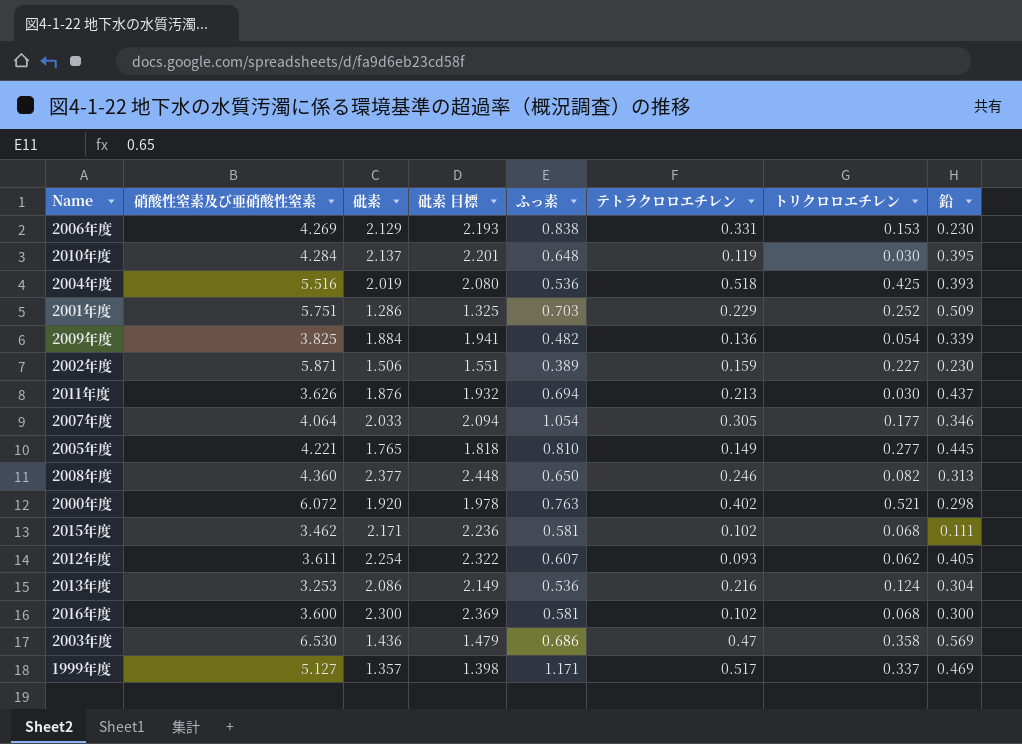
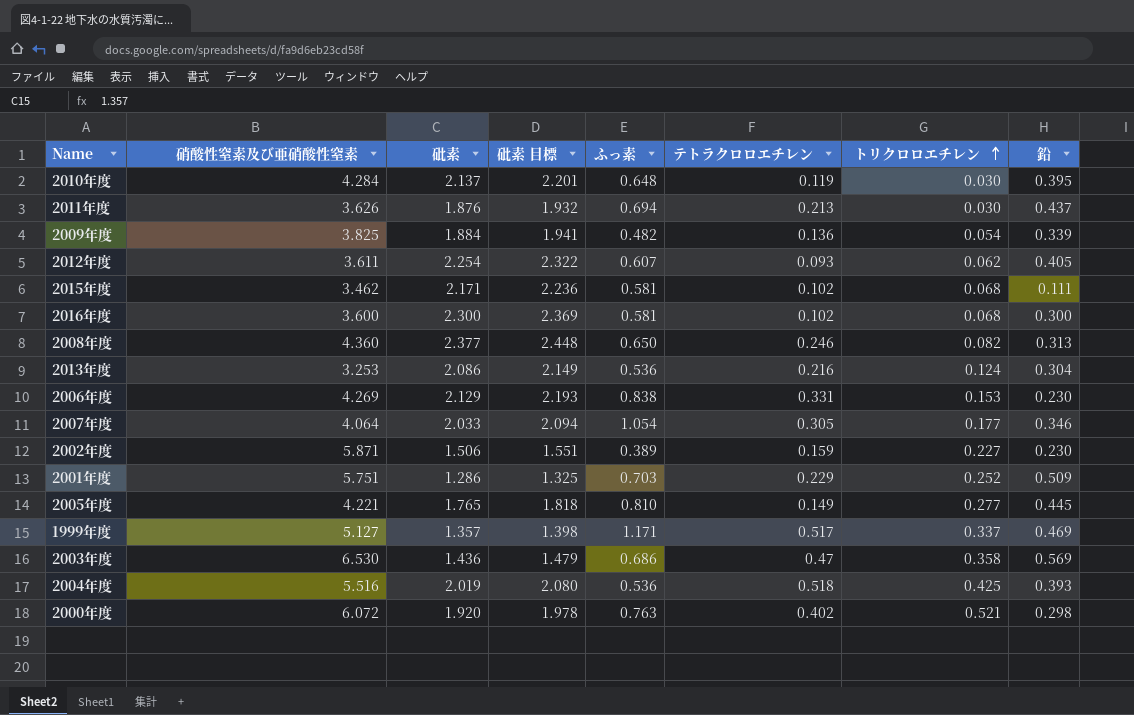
row order: none -> トリクロロエチレン ascending

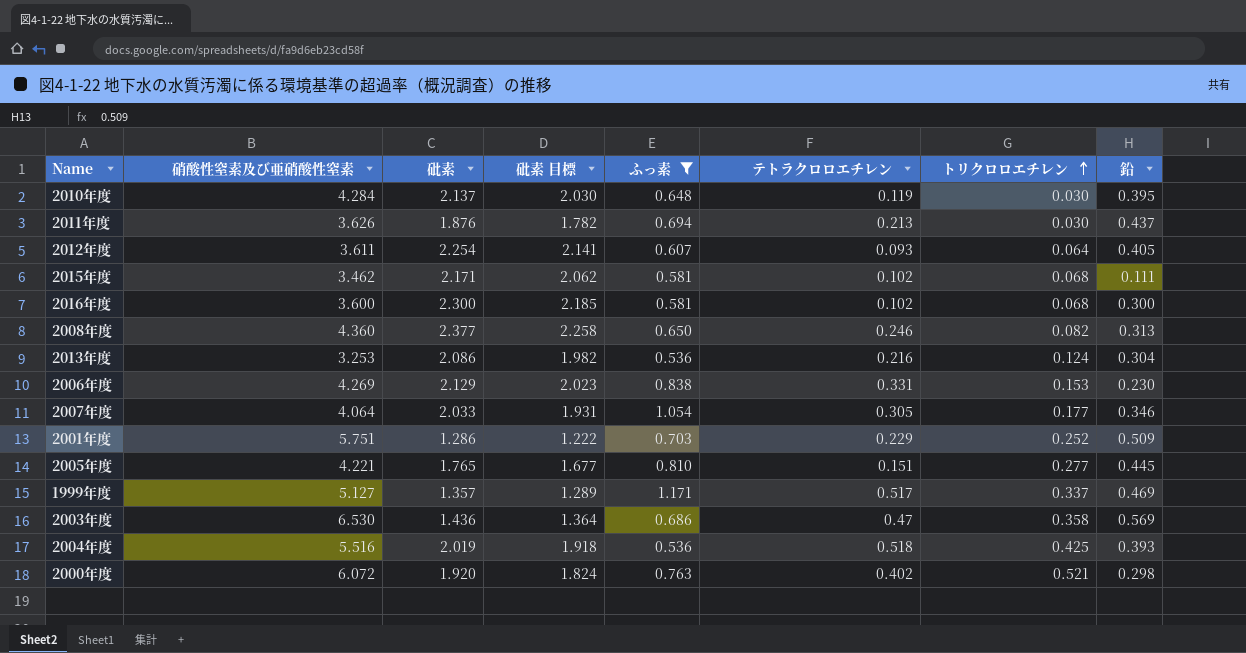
filter: none -> ふっ素 >= 0.536
column 砒素 目標 | formula: [砒素] * 1.03 -> [砒素] * 0.95
2012年度 | トリクロロエチレン: 0.062 -> 0.064
2005年度 | テトラクロロエチレン: 0.149 -> 0.151

